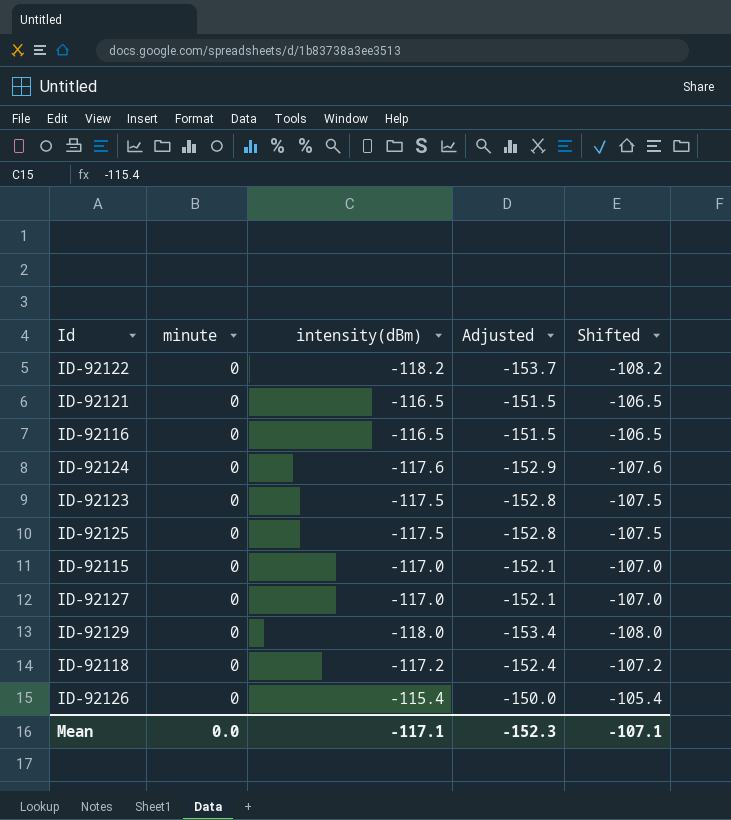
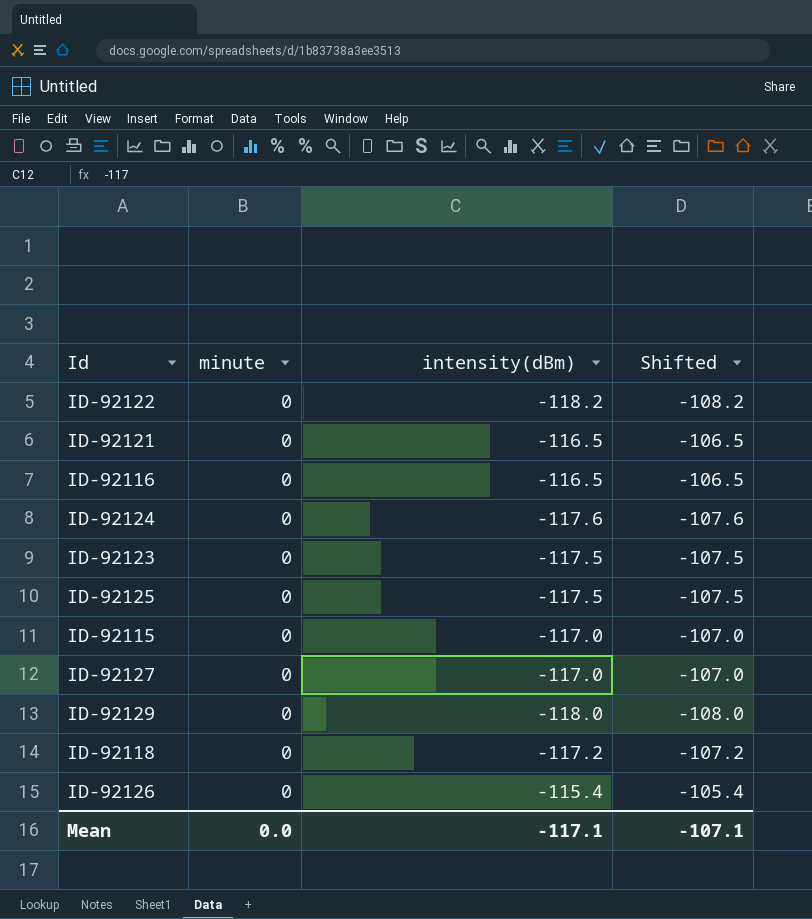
column Adjusted | formula: [intensity(dBm)] * 1.3 -> none

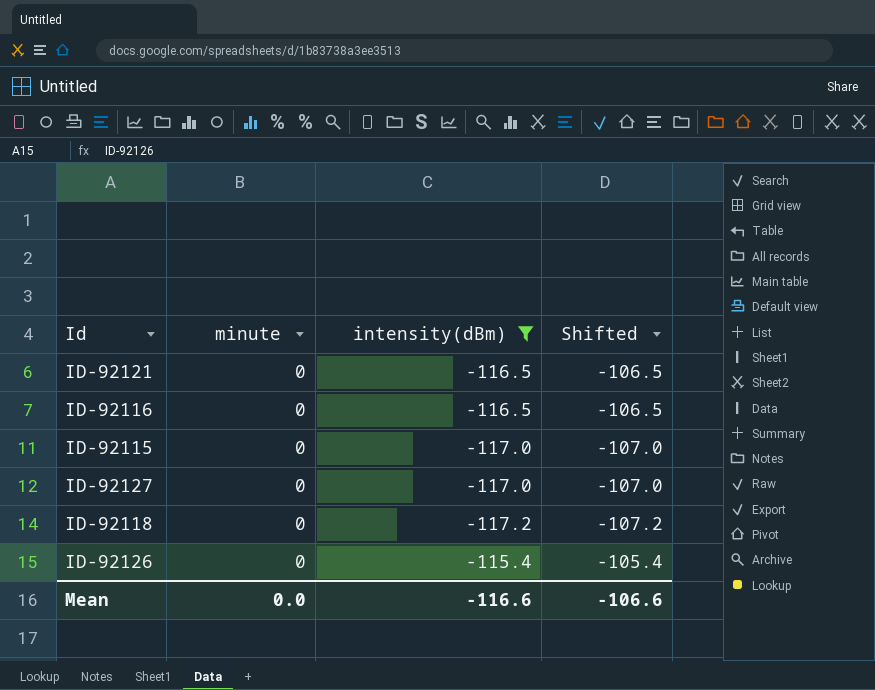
filter: none -> intensity(dBm) >= -117.2
Mean | intensity(dBm): -117.1 -> -116.6
Mean | Shifted: -107.1 -> -106.6

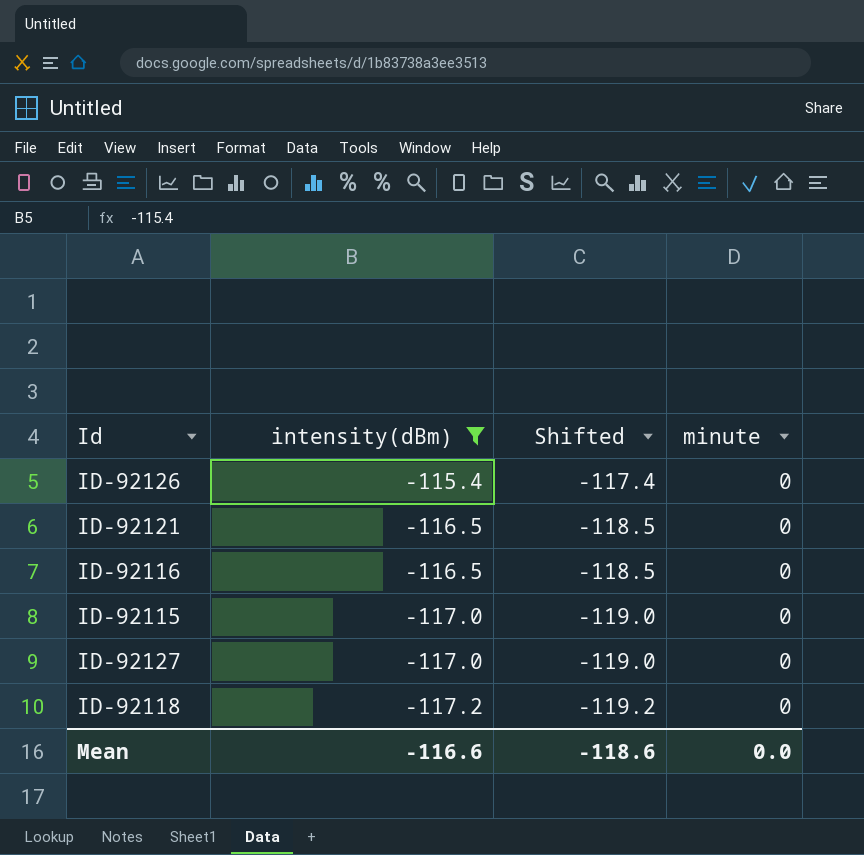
row order: none -> intensity(dBm) descending
column Shifted | formula: [intensity(dBm)] + 10 -> [intensity(dBm)] - 2
column minute | position: 2 -> 4
Mean | Shifted: -106.6 -> -118.6

